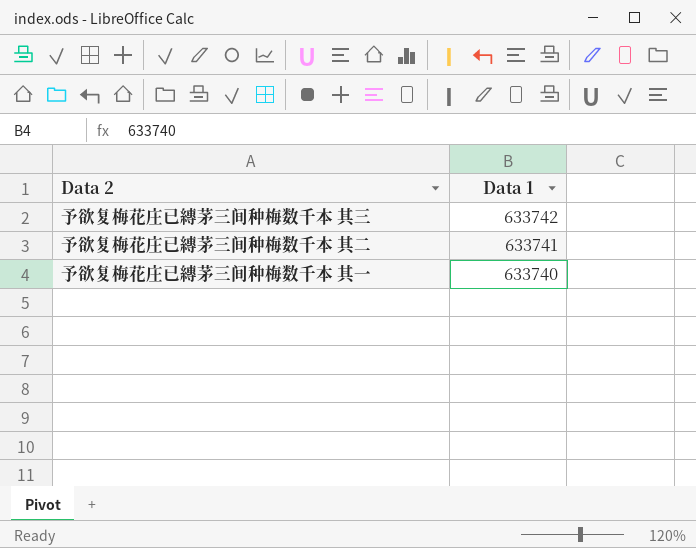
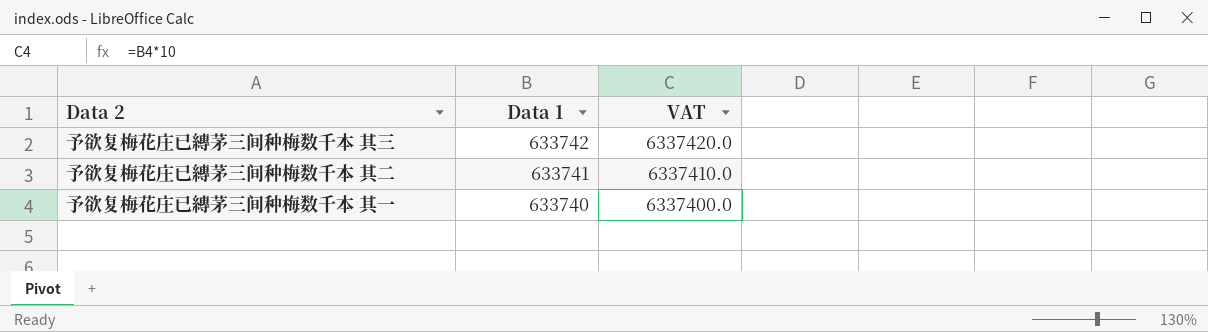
column VAT | formula: none -> [Data 1] * 10

